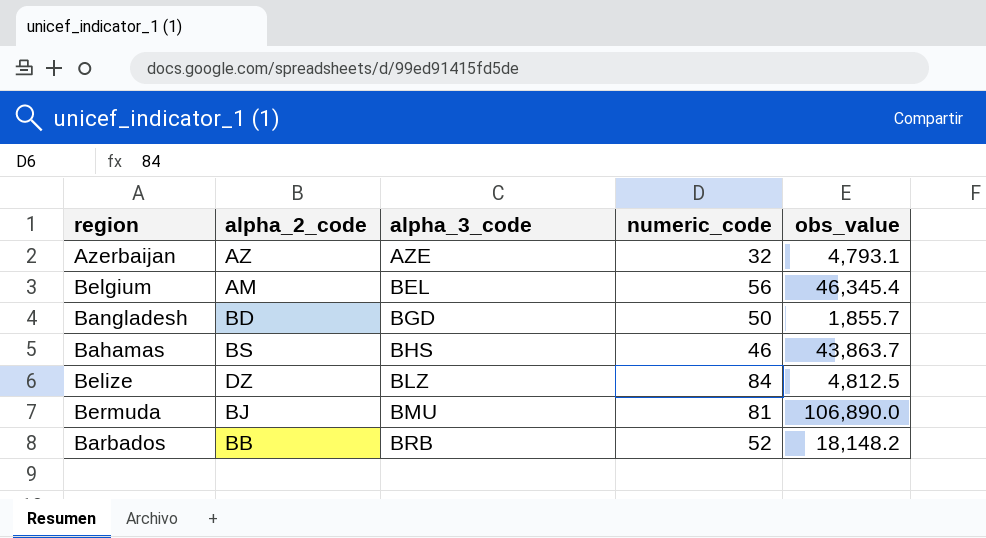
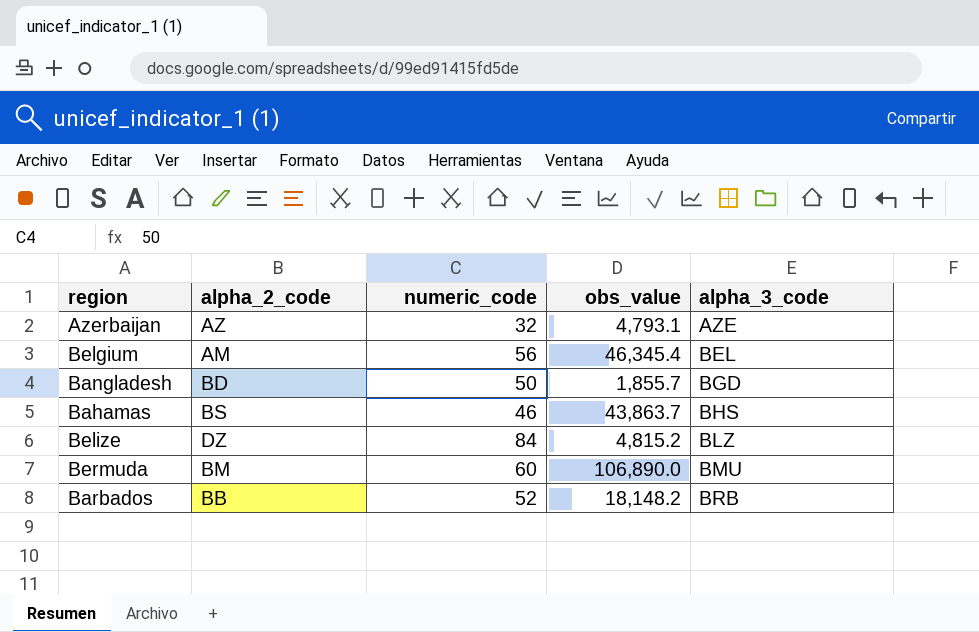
column alpha_3_code | position: 3 -> 5
Belize | obs_value: 4,812.5 -> 4,815.2
Bermuda | alpha_2_code: BJ -> BM
Bermuda | numeric_code: 81 -> 60

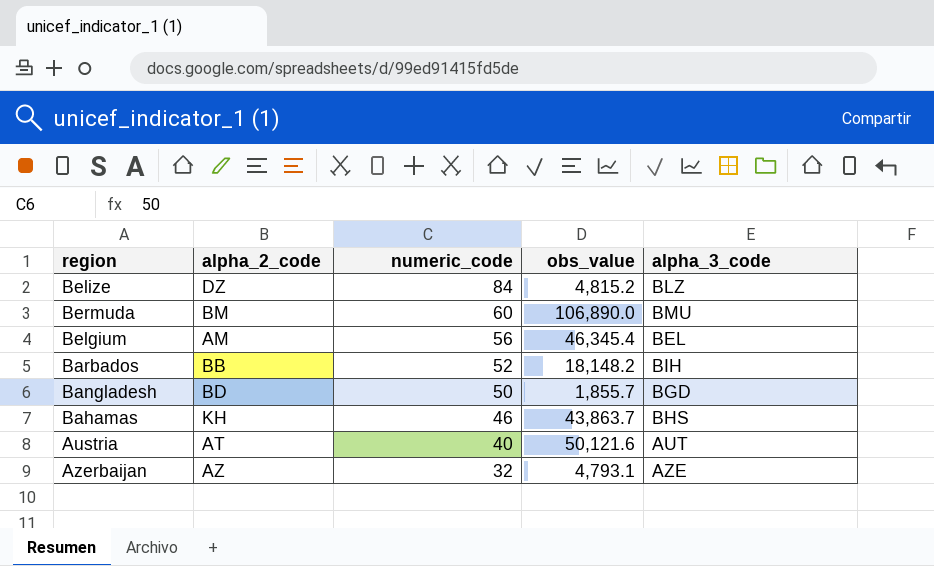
row order: alpha_3_code ascending -> numeric_code descending
Barbados | alpha_3_code: BRB -> BIH
Bahamas | alpha_2_code: BS -> KH
row Austria: none -> AT | 40 | 50,121.6 | AUT

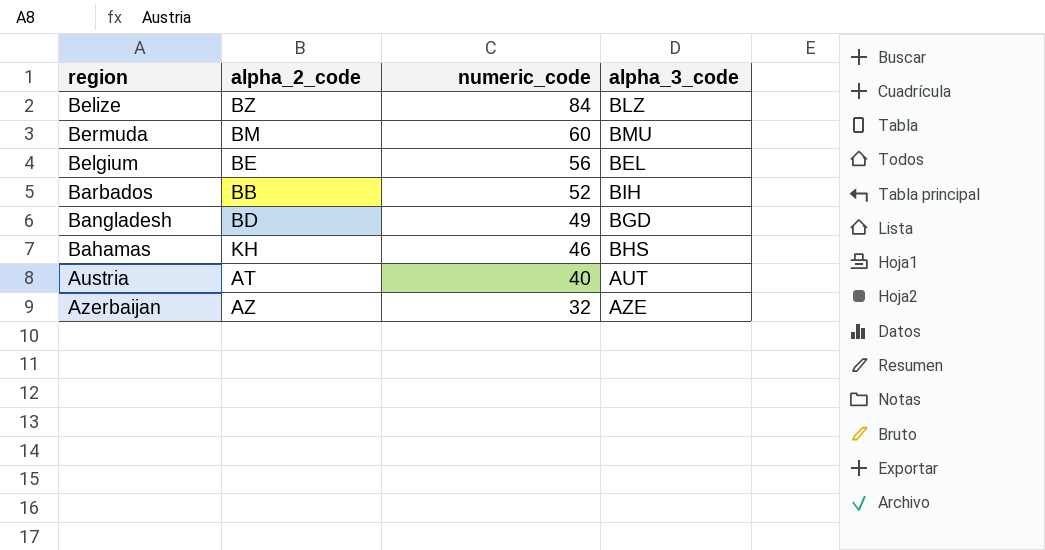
column obs_value | position: 4 -> none
Belize | alpha_2_code: DZ -> BZ
Belgium | alpha_2_code: AM -> BE
Bangladesh | numeric_code: 50 -> 49

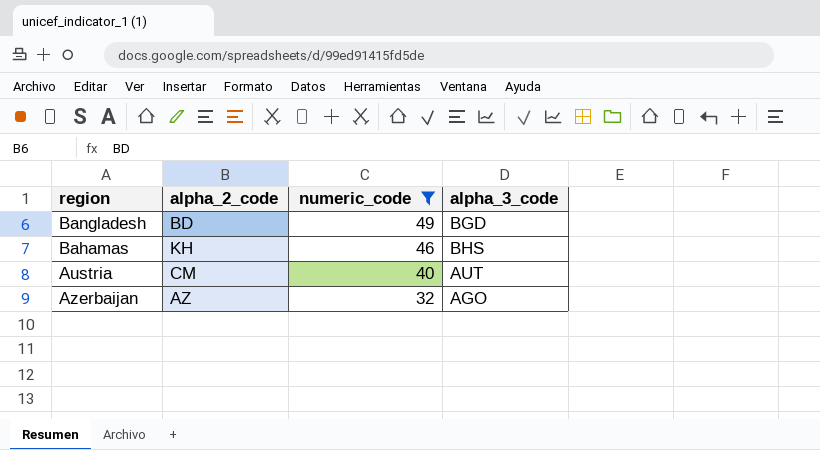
filter: none -> numeric_code <= 49
Austria | alpha_2_code: AT -> CM
Azerbaijan | alpha_3_code: AZE -> AGO

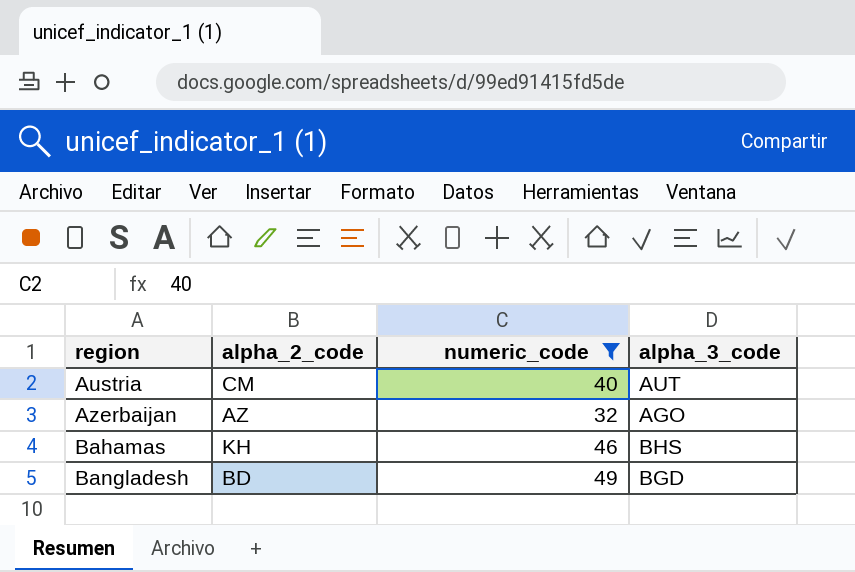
row order: numeric_code descending -> region ascending

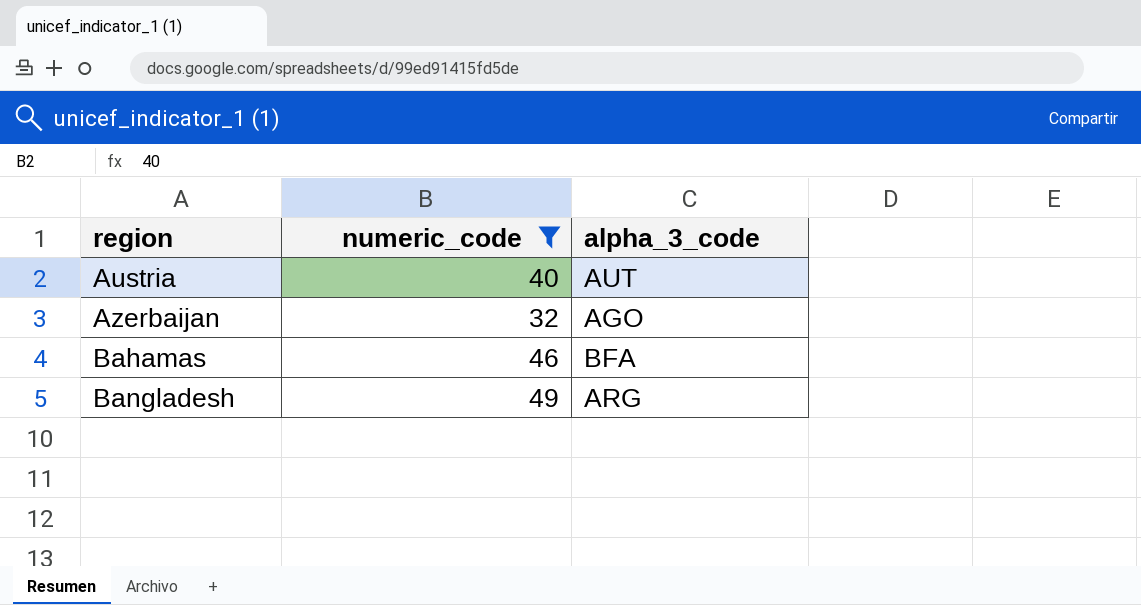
column alpha_2_code | position: 2 -> none
Bahamas | alpha_3_code: BHS -> BFA
Bangladesh | alpha_3_code: BGD -> ARG

